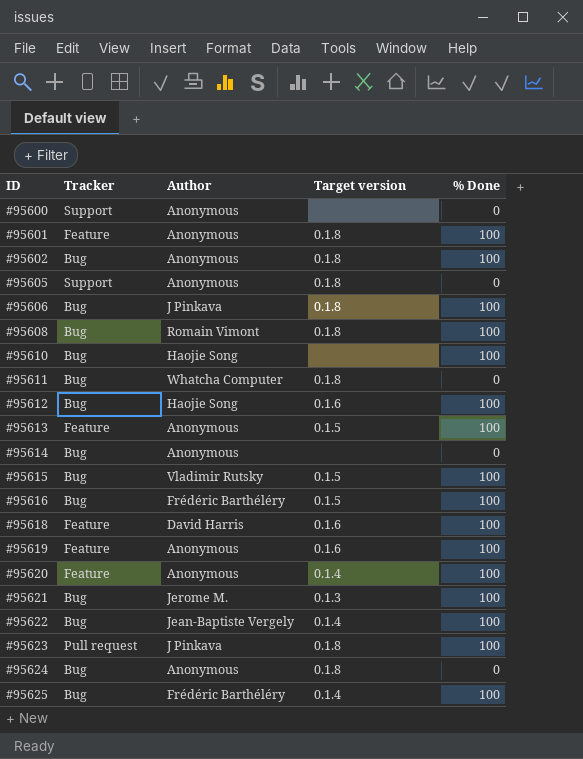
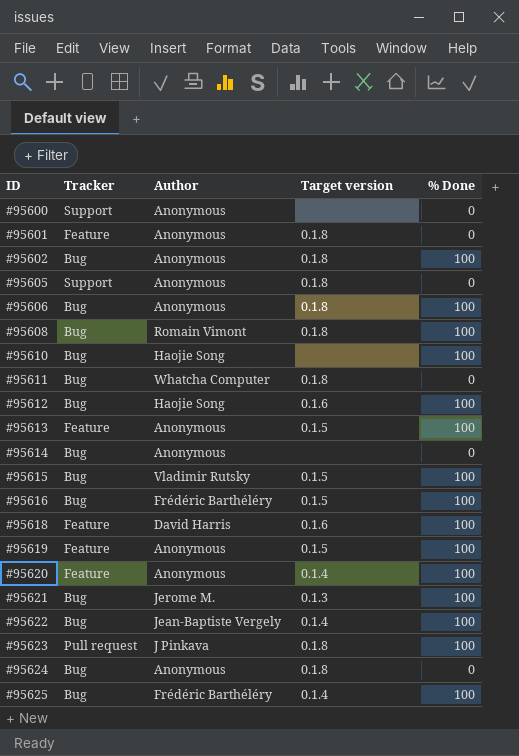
#95601 | % Done: 100 -> 0
#95606 | Author: J Pinkava -> Anonymous
#95619 | Target version: 0.1.6 -> 0.1.5

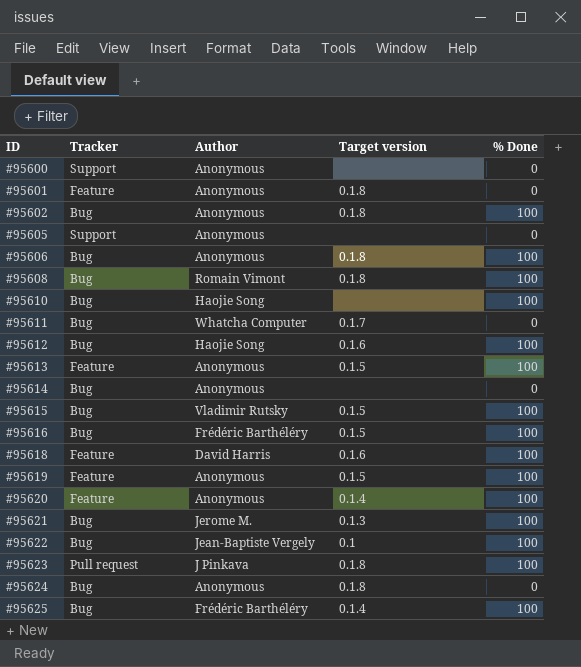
#95605 | Target version: 0.1.8 -> none
#95611 | Target version: 0.1.8 -> 0.1.7
#95622 | Target version: 0.1.4 -> 0.1

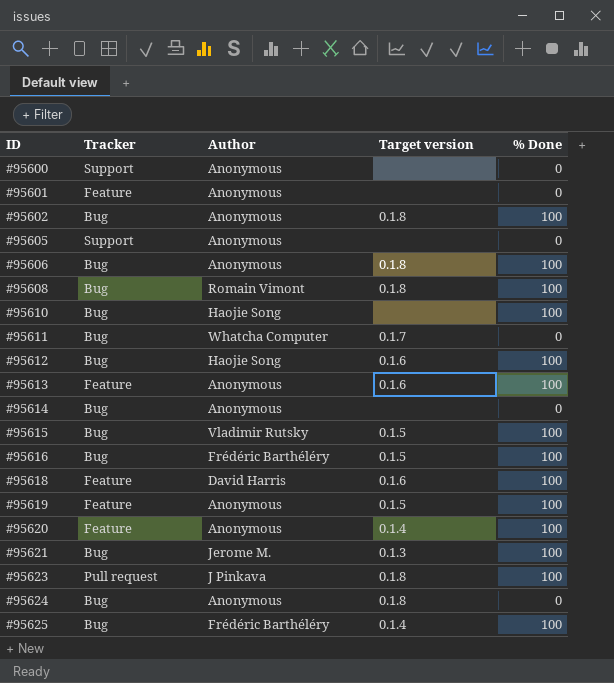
row #95622: Bug | Jean-Baptiste Vergely | 0.1 | 100 -> none
#95601 | Target version: 0.1.8 -> none
#95613 | Target version: 0.1.5 -> 0.1.6

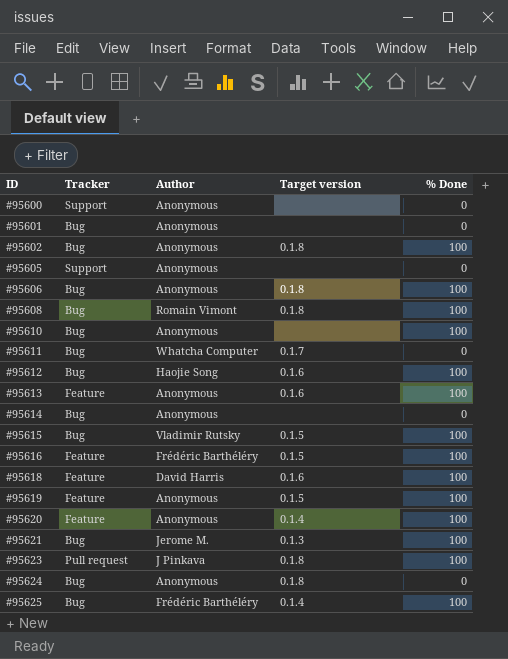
#95601 | Tracker: Feature -> Bug
#95610 | Author: Haojie Song -> Anonymous
#95616 | Tracker: Bug -> Feature

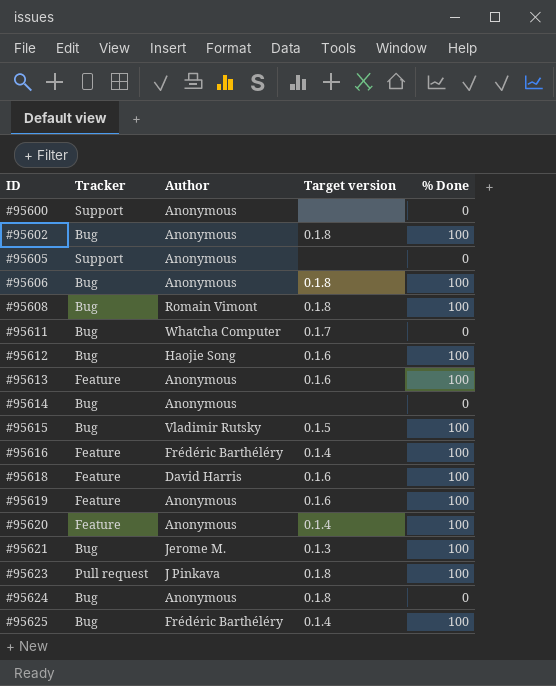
row #95601: Bug | Anonymous | none | 0 -> none
row #95610: Bug | Anonymous | none | 100 -> none
#95616 | Target version: 0.1.5 -> 0.1.4
#95619 | Target version: 0.1.5 -> 0.1.6

